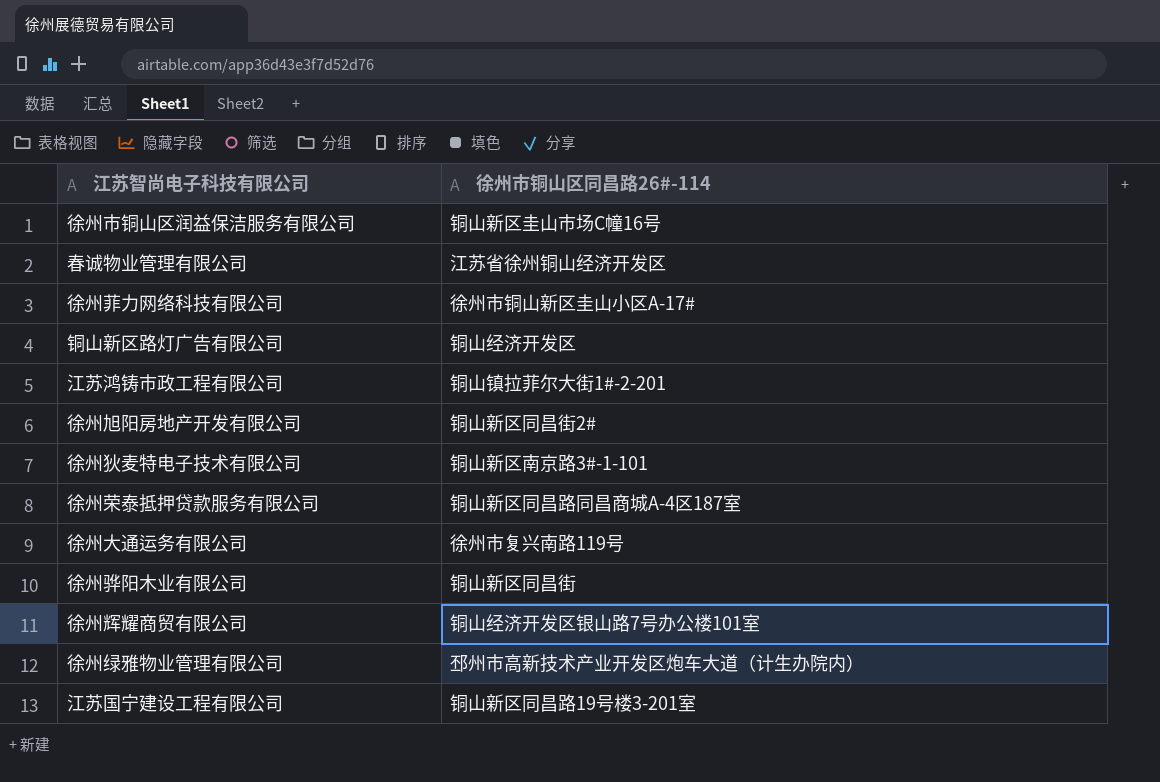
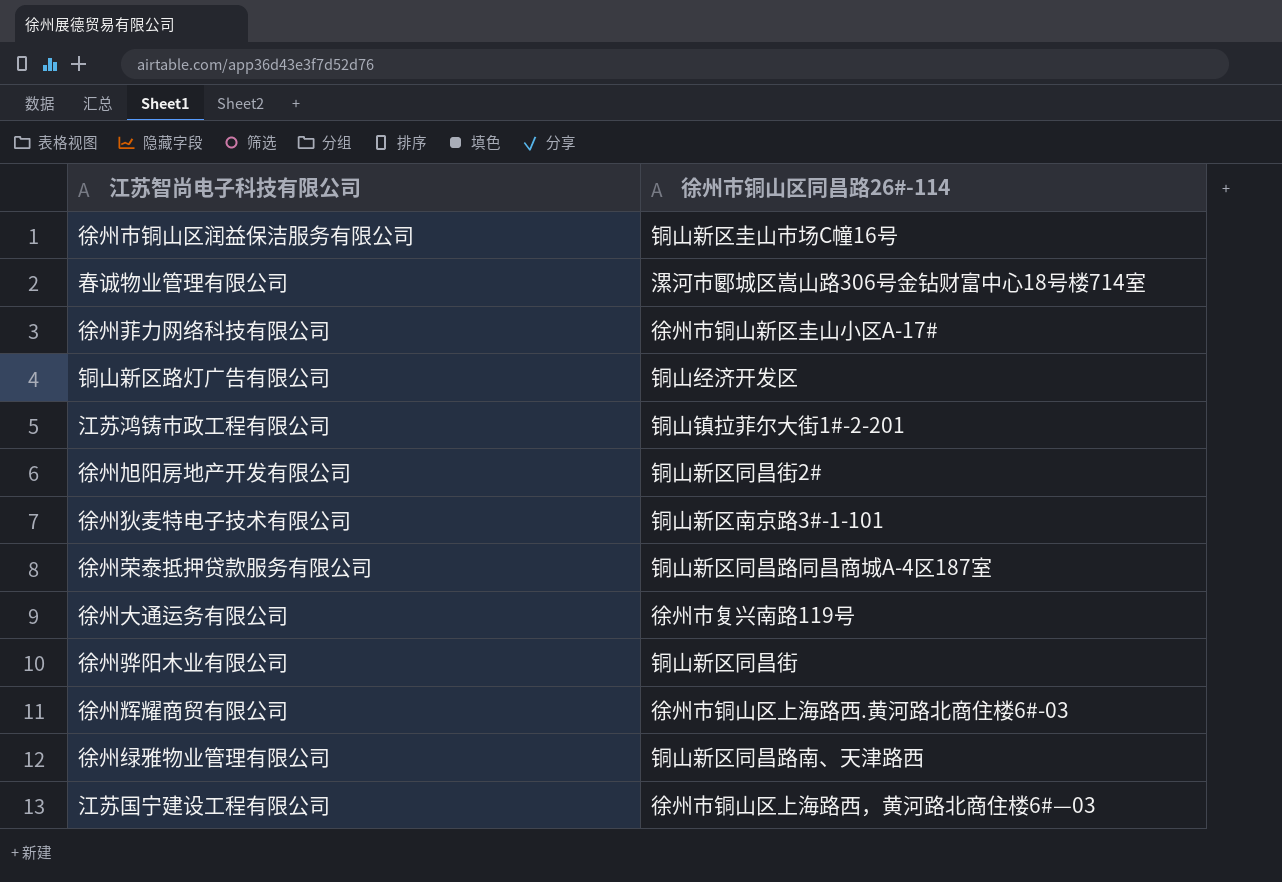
春诚物业管理有限公司 | 徐州市铜山区同昌路26#-114: 江苏省徐州铜山经济开发区 -> 漯河市郾城区嵩山路306号金钻财富中心18号楼714室
徐州辉耀商贸有限公司 | 徐州市铜山区同昌路26#-114: 铜山经济开发区银山路7号办公楼101室 -> 徐州市铜山区上海路西.黄河路北商住楼6#-03
徐州绿雅物业管理有限公司 | 徐州市铜山区同昌路26#-114: 邳州市高新技术产业开发区炮车大道（计生办院内） -> 铜山新区同昌路南、天津路西
江苏国宁建设工程有限公司 | 徐州市铜山区同昌路26#-114: 铜山新区同昌路19号楼3-201室 -> 徐州市铜山区上海路西，黄河路北商住楼6#—03

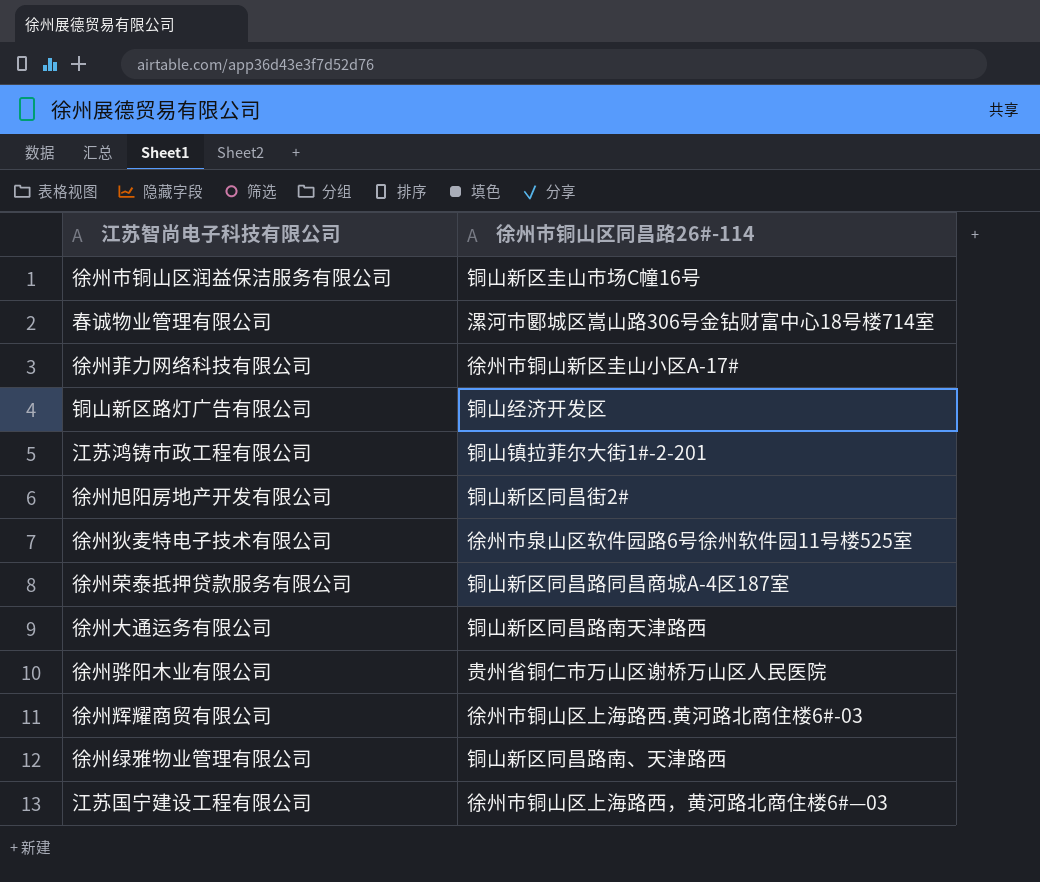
徐州狄麦特电子技术有限公司 | 徐州市铜山区同昌路26#-114: 铜山新区南京路3#-1-101 -> 徐州市泉山区软件园路6号徐州软件园11号楼525室
徐州大通运务有限公司 | 徐州市铜山区同昌路26#-114: 徐州市复兴南路119号 -> 铜山新区同昌路南天津路西
徐州骅阳木业有限公司 | 徐州市铜山区同昌路26#-114: 铜山新区同昌街 -> 贵州省铜仁市万山区谢桥万山区人民医院

